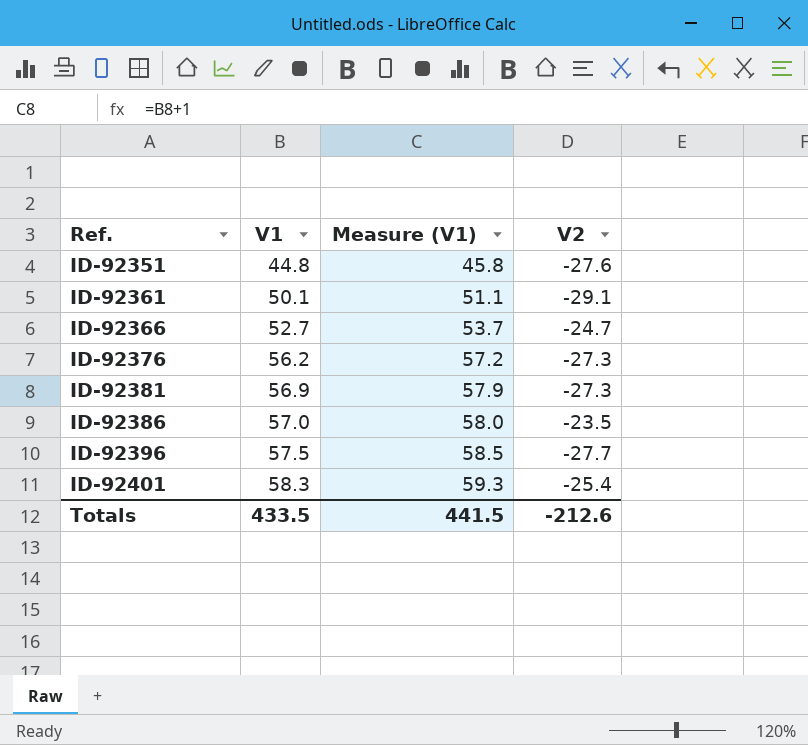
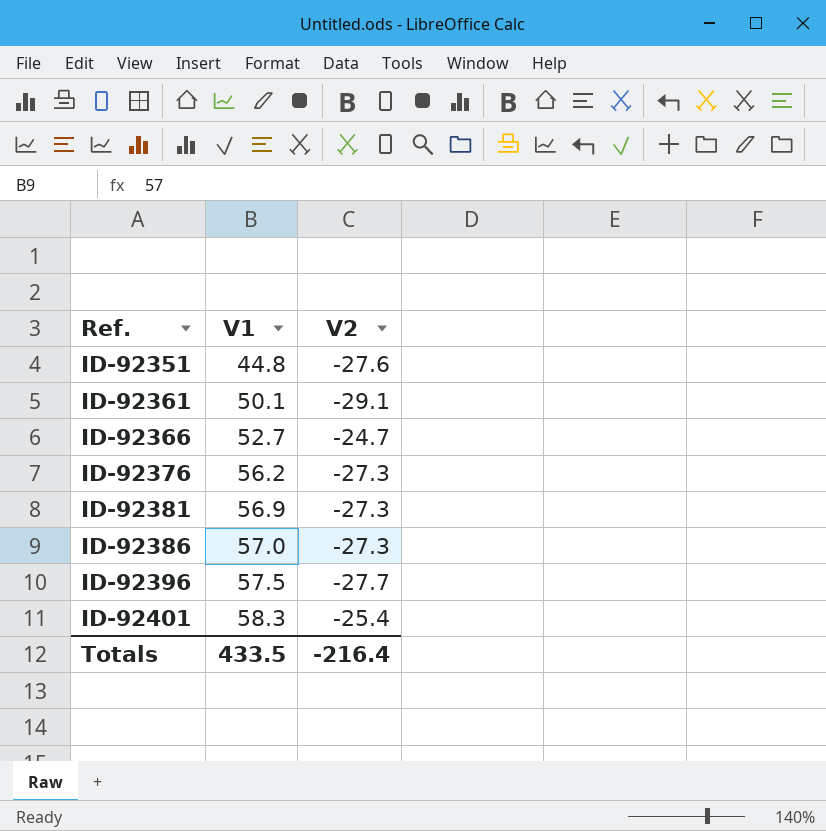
column Measure (V1) | formula: [V1] + 1 -> none
ID-92386 | V2: -23.5 -> -27.3
Totals | V2: -212.6 -> -216.4

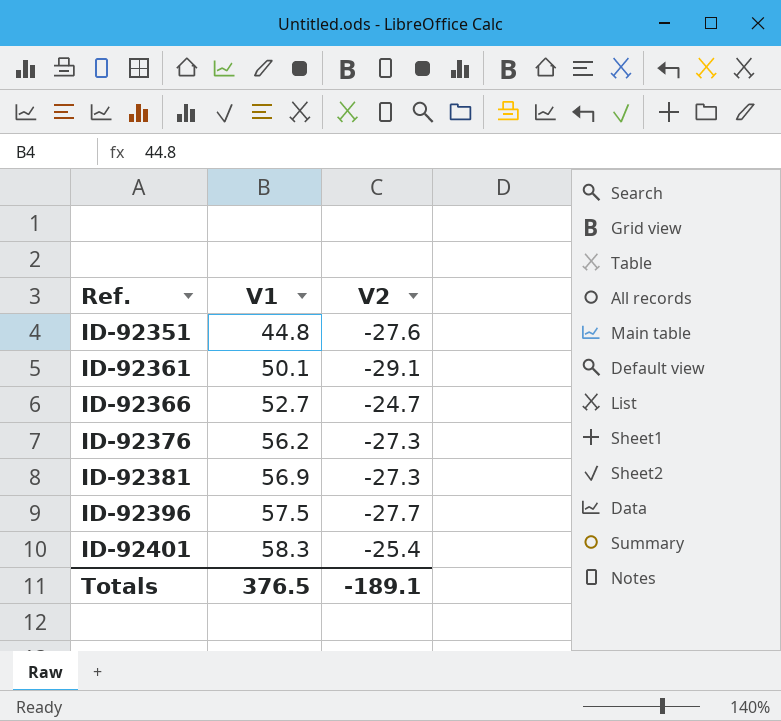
row ID-92386: 57.0 | -27.3 -> none
Totals | V1: 433.5 -> 376.5
Totals | V2: -216.4 -> -189.1

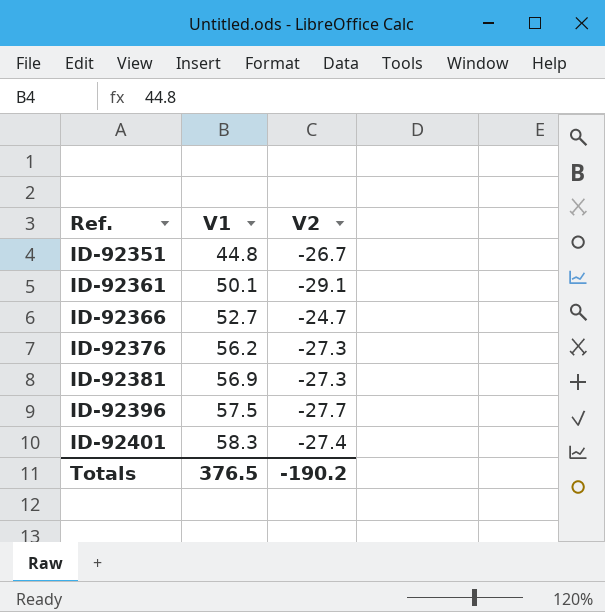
ID-92351 | V2: -27.6 -> -26.7
ID-92401 | V2: -25.4 -> -27.4
Totals | V2: -189.1 -> -190.2

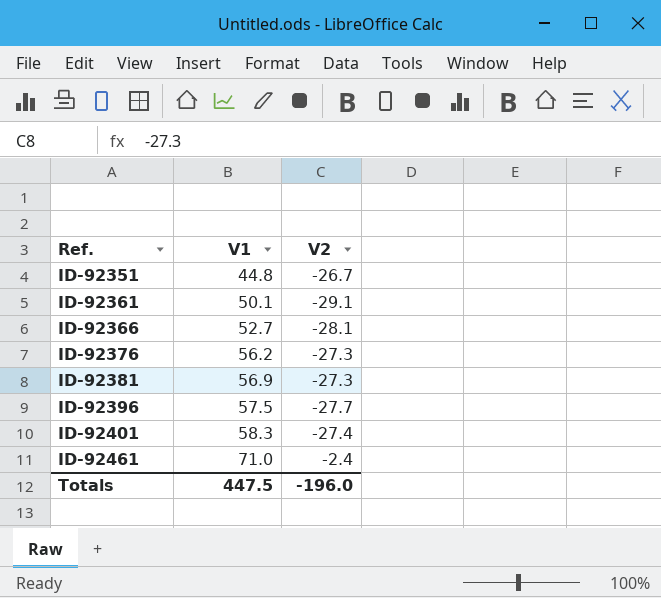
ID-92366 | V2: -24.7 -> -28.1
row ID-92461: none -> 71.0 | -2.4
Totals | V1: 376.5 -> 447.5
Totals | V2: -190.2 -> -196.0

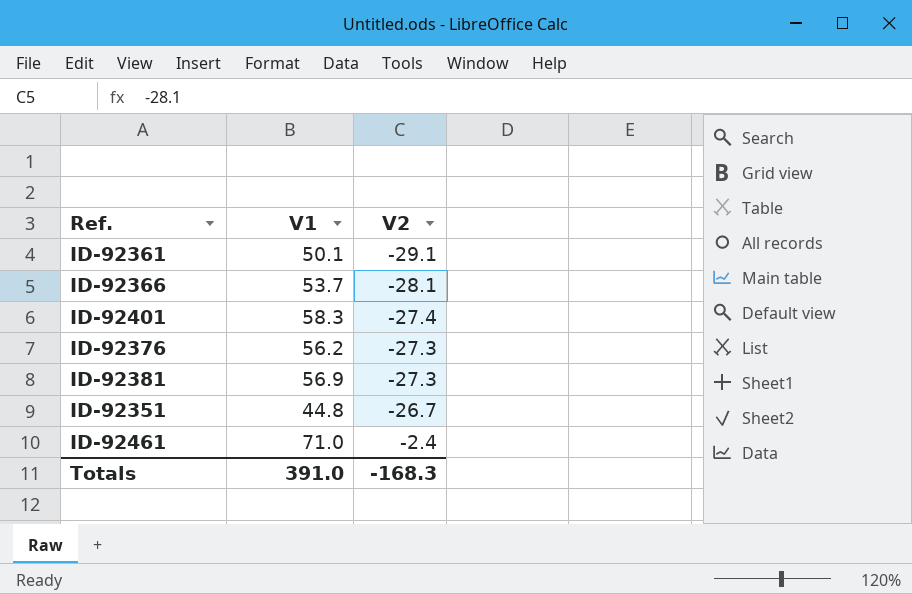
row order: Ref. ascending -> V2 ascending
row ID-92396: 57.5 | -27.7 -> none
ID-92366 | V1: 52.7 -> 53.7
Totals | V1: 447.5 -> 391.0
Totals | V2: -196.0 -> -168.3

